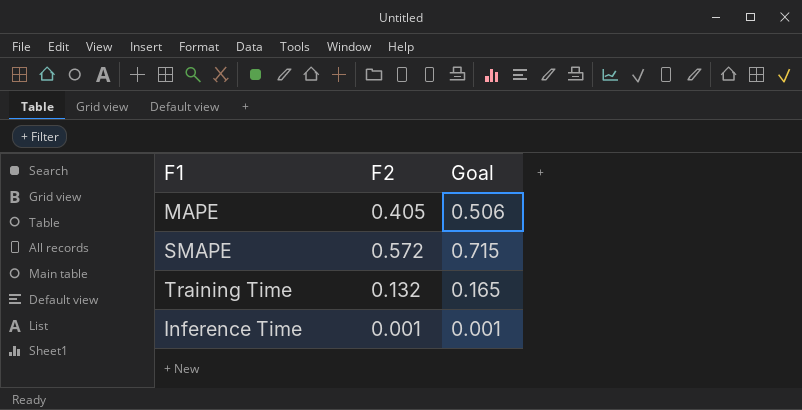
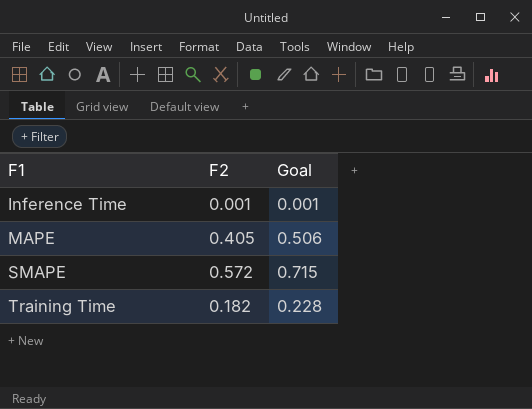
row order: none -> F1 ascending
Training Time | F2: 0.132 -> 0.182
Training Time | Goal: 0.165 -> 0.228

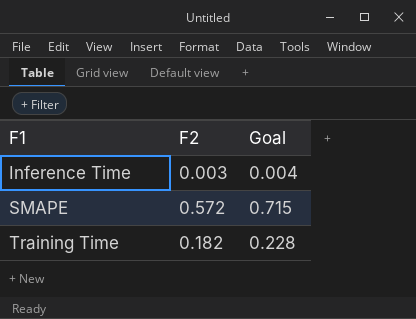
row MAPE: 0.405 | 0.506 -> none
Inference Time | F2: 0.001 -> 0.003
Inference Time | Goal: 0.001 -> 0.004

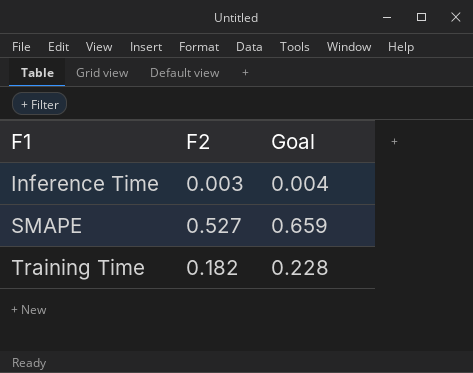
SMAPE | F2: 0.572 -> 0.527
SMAPE | Goal: 0.715 -> 0.659

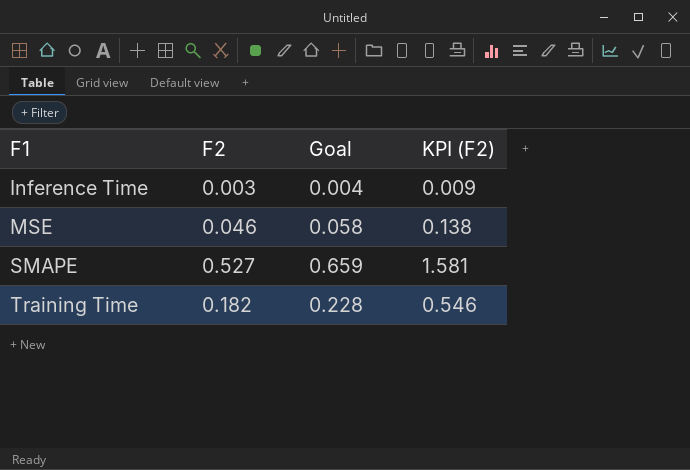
column KPI (F2) | formula: none -> [F2] * 3
row MSE: none -> 0.046 | 0.058 | 0.138

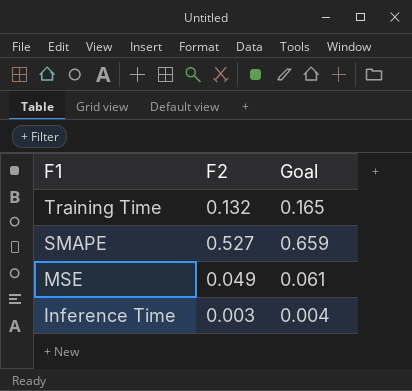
row order: F1 ascending -> F1 descending
column KPI (F2) | formula: [F2] * 3 -> none
Training Time | F2: 0.182 -> 0.132
Training Time | Goal: 0.228 -> 0.165
MSE | F2: 0.046 -> 0.049
MSE | Goal: 0.058 -> 0.061

